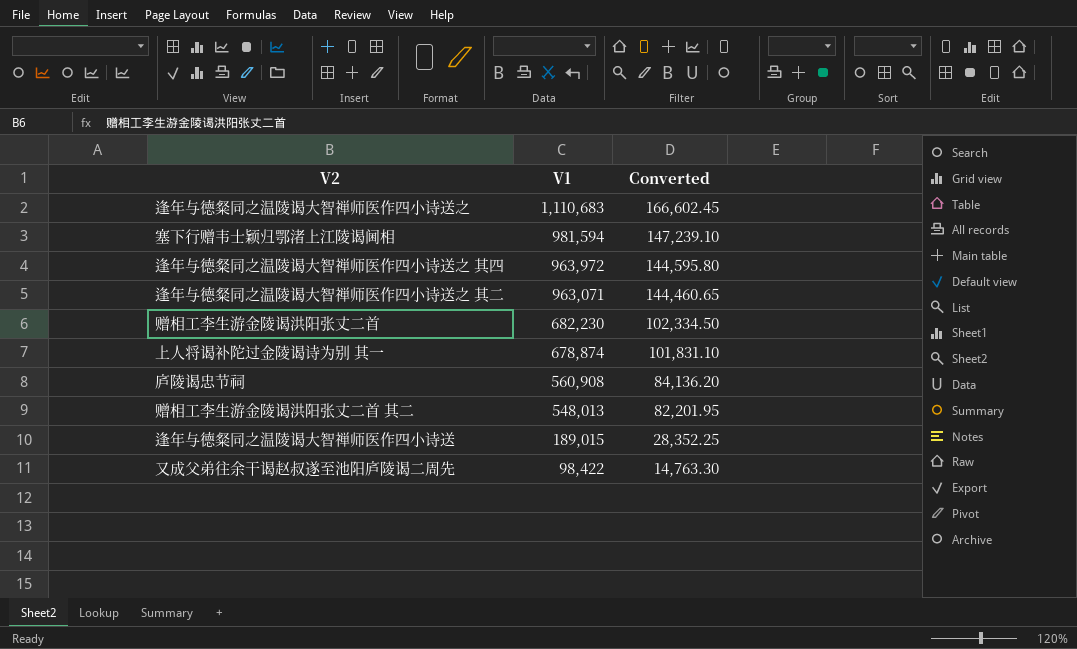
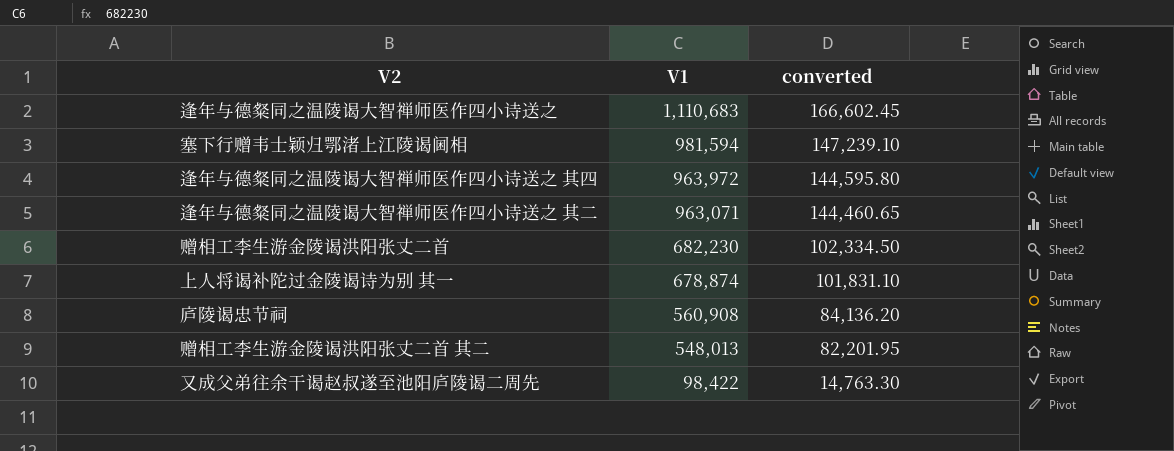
column name: Converted -> converted
row 逢年与德粲同之温陵谒大智禅师医作四小诗送: 189,015 | 28,352.25 -> none

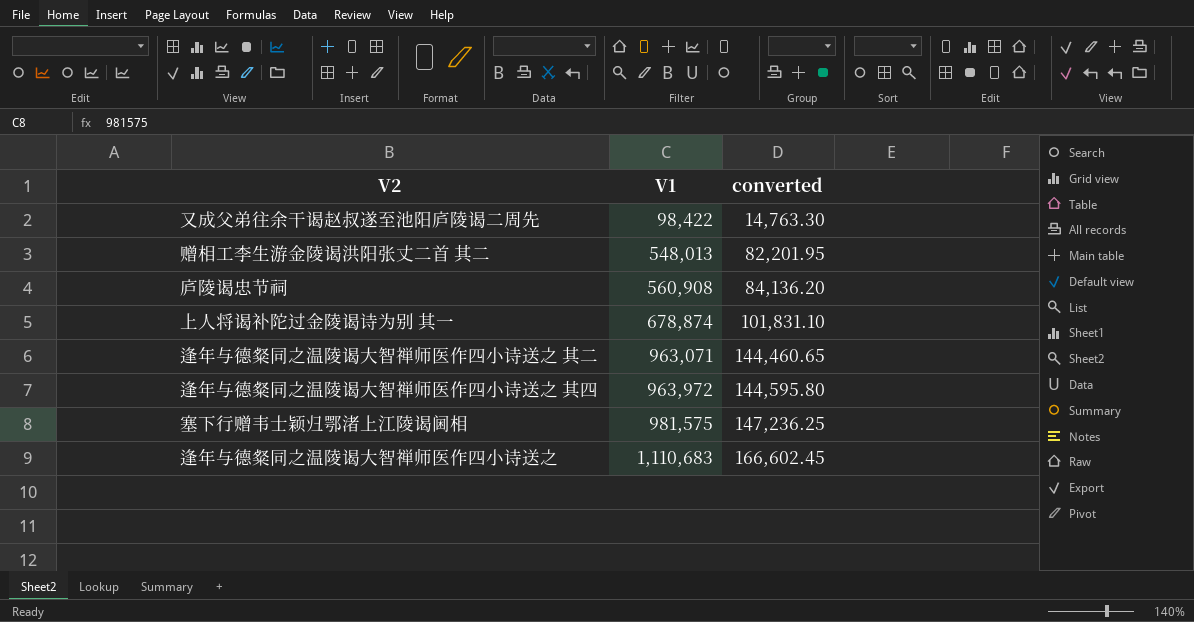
row order: V1 descending -> V1 ascending
row 赠相工李生游金陵谒洪阳张丈二首: 682,230 | 102,334.50 -> none
塞下行赠韦士颖归鄂渚上江陵谒阃相 | V1: 981,594 -> 981,575
塞下行赠韦士颖归鄂渚上江陵谒阃相 | converted: 147,239.10 -> 147,236.25

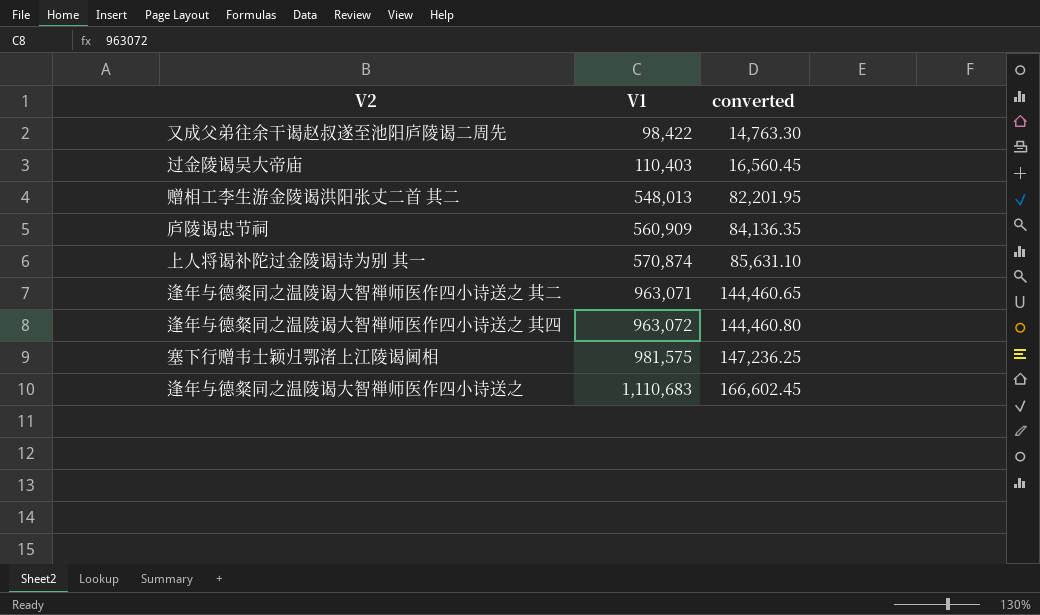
row 过金陵谒吴大帝庙: none -> 110,403 | 16,560.45
庐陵谒忠节祠 | V1: 560,908 -> 560,909
庐陵谒忠节祠 | converted: 84,136.20 -> 84,136.35
上人将谒补陀过金陵谒诗为别 其一 | V1: 678,874 -> 570,874
上人将谒补陀过金陵谒诗为别 其一 | converted: 101,831.10 -> 85,631.10
逢年与德粲同之温陵谒大智禅师医作四小诗送之 其四 | V1: 963,972 -> 963,072
逢年与德粲同之温陵谒大智禅师医作四小诗送之 其四 | converted: 144,595.80 -> 144,460.80

